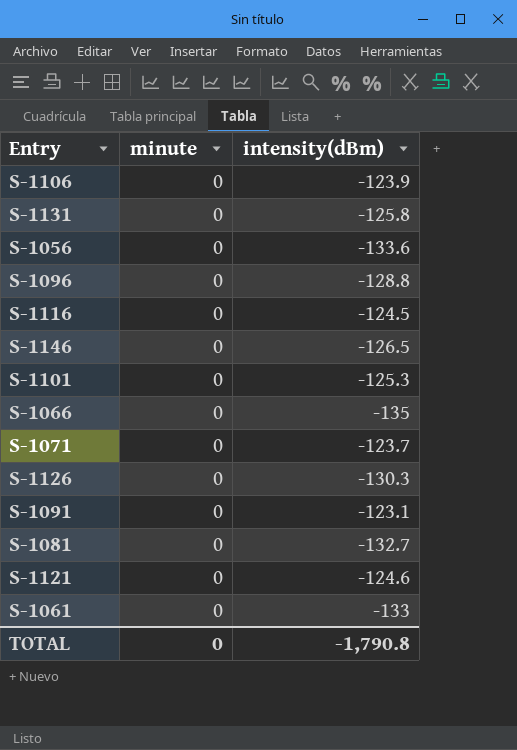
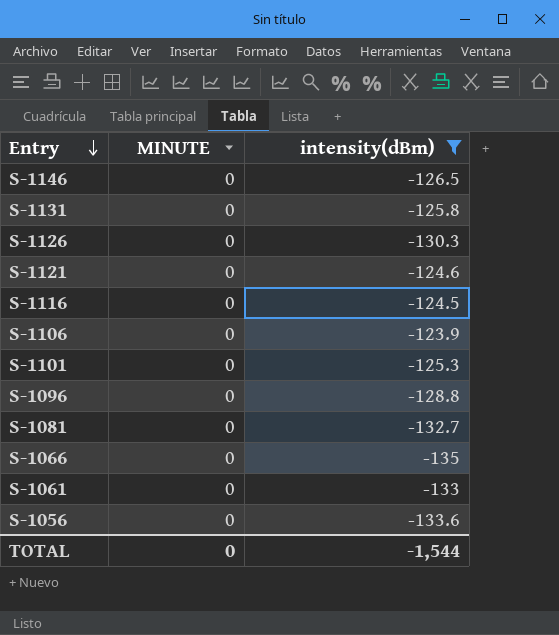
filter: none -> intensity(dBm) <= -123.9
row order: none -> Entry descending
column name: minute -> MINUTE
TOTAL | intensity(dBm): -1,790.8 -> -1,544

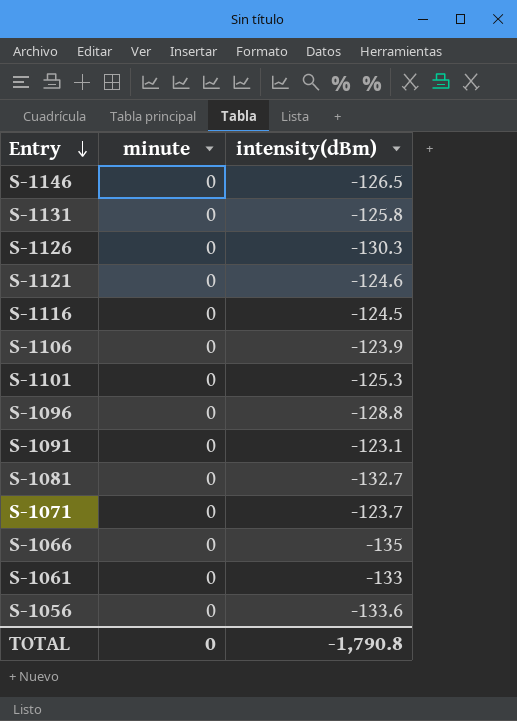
filter: intensity(dBm) <= -123.9 -> none
column name: MINUTE -> minute
TOTAL | intensity(dBm): -1,544 -> -1,790.8

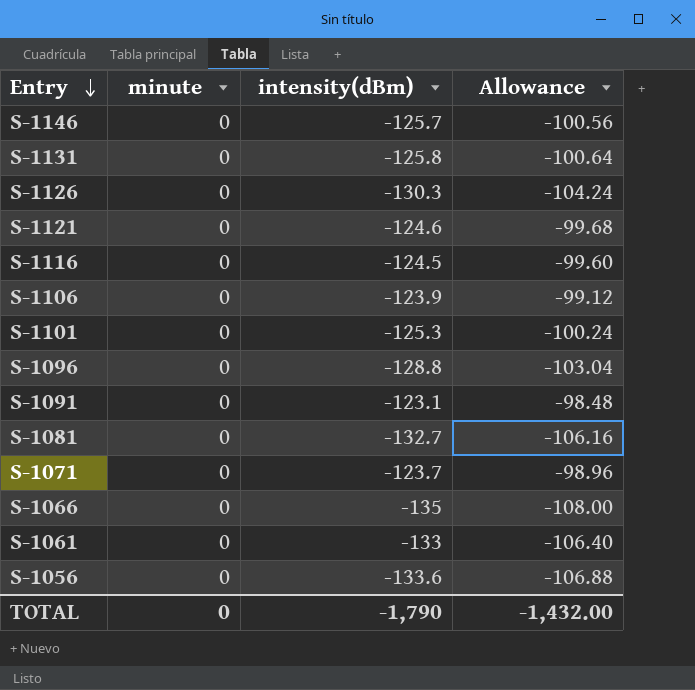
column Allowance | formula: none -> [intensity(dBm)] * 0.8
S-1146 | intensity(dBm): -126.5 -> -125.7
TOTAL | intensity(dBm): -1,790.8 -> -1,790

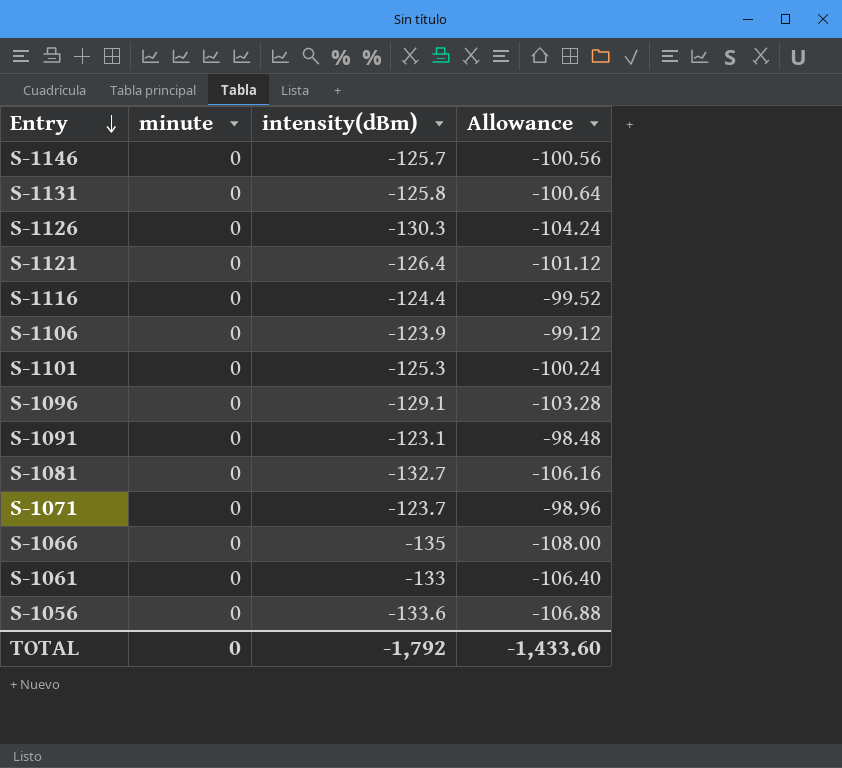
S-1121 | intensity(dBm): -124.6 -> -126.4
S-1121 | Allowance: -99.68 -> -101.12
S-1116 | intensity(dBm): -124.5 -> -124.4
S-1116 | Allowance: -99.60 -> -99.52
S-1096 | intensity(dBm): -128.8 -> -129.1
S-1096 | Allowance: -103.04 -> -103.28
TOTAL | intensity(dBm): -1,790 -> -1,792
TOTAL | Allowance: -1,432.00 -> -1,433.60

